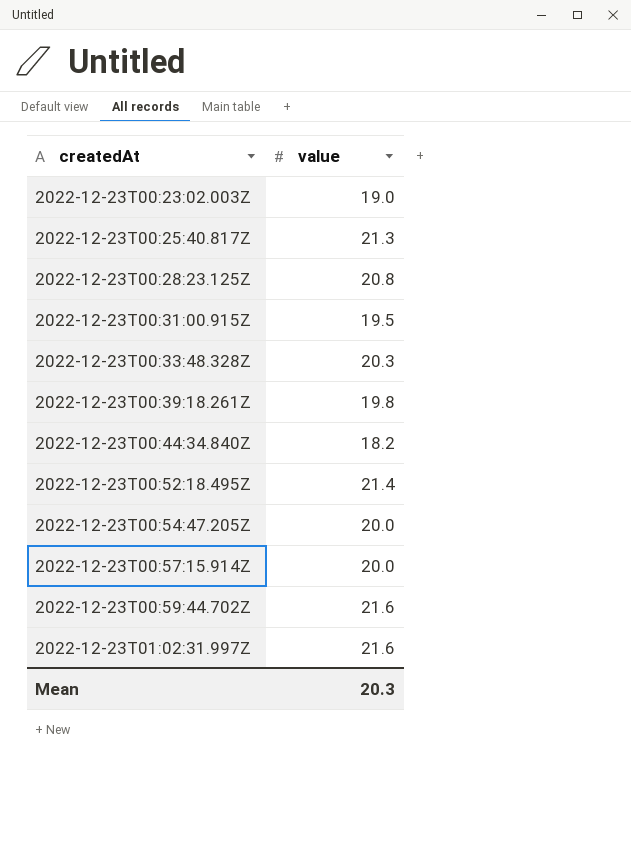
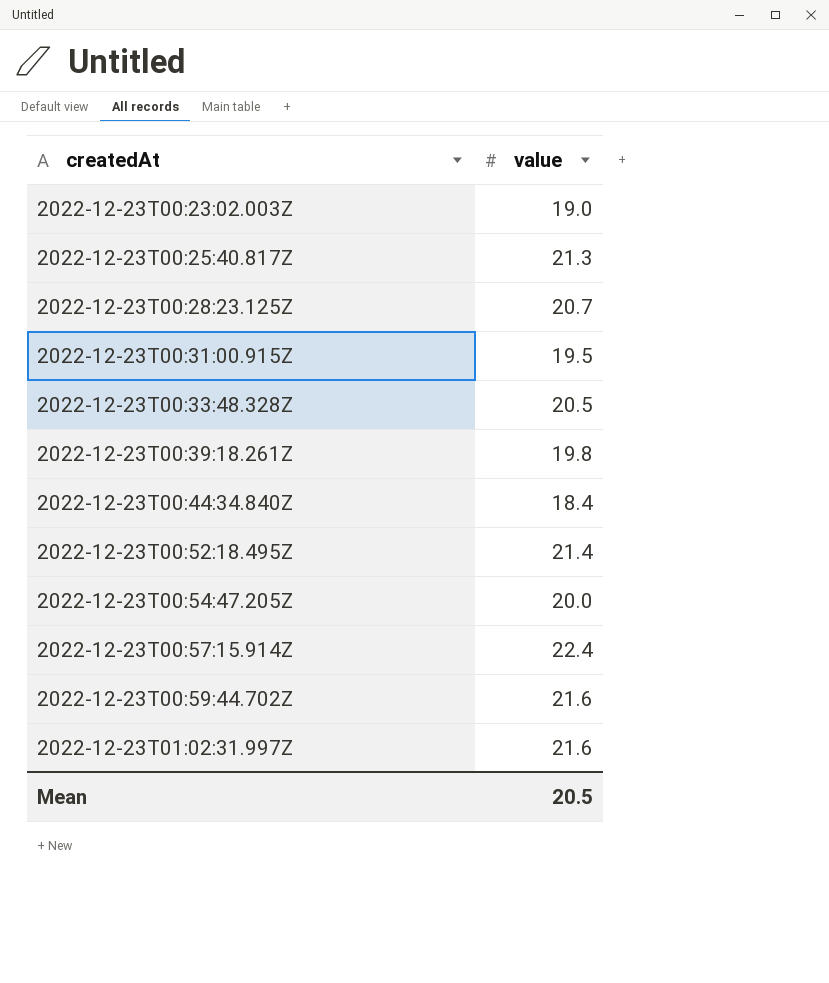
2022-12-23T00:28:23.125Z | value: 20.8 -> 20.7
2022-12-23T00:33:48.328Z | value: 20.3 -> 20.5
2022-12-23T00:44:34.840Z | value: 18.2 -> 18.4
2022-12-23T00:57:15.914Z | value: 20.0 -> 22.4
Mean | value: 20.3 -> 20.5

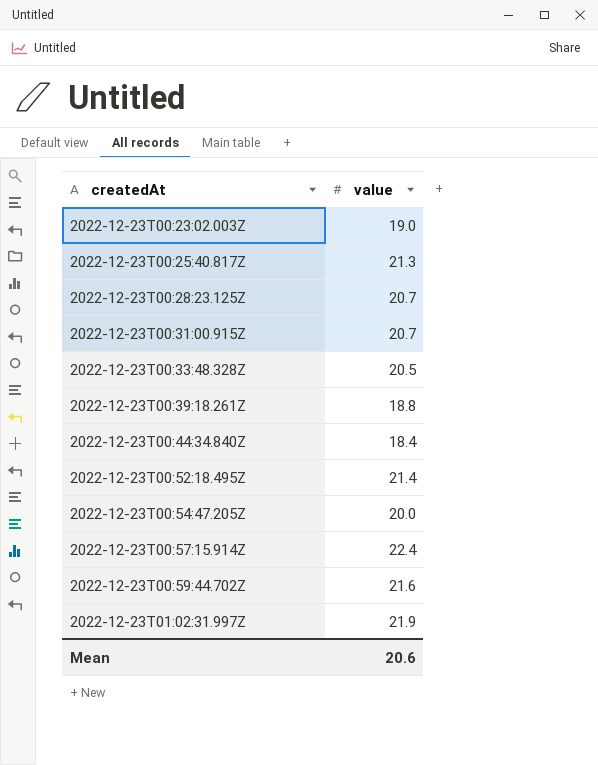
2022-12-23T00:31:00.915Z | value: 19.5 -> 20.7
2022-12-23T00:39:18.261Z | value: 19.8 -> 18.8
2022-12-23T01:02:31.997Z | value: 21.6 -> 21.9
Mean | value: 20.5 -> 20.6

